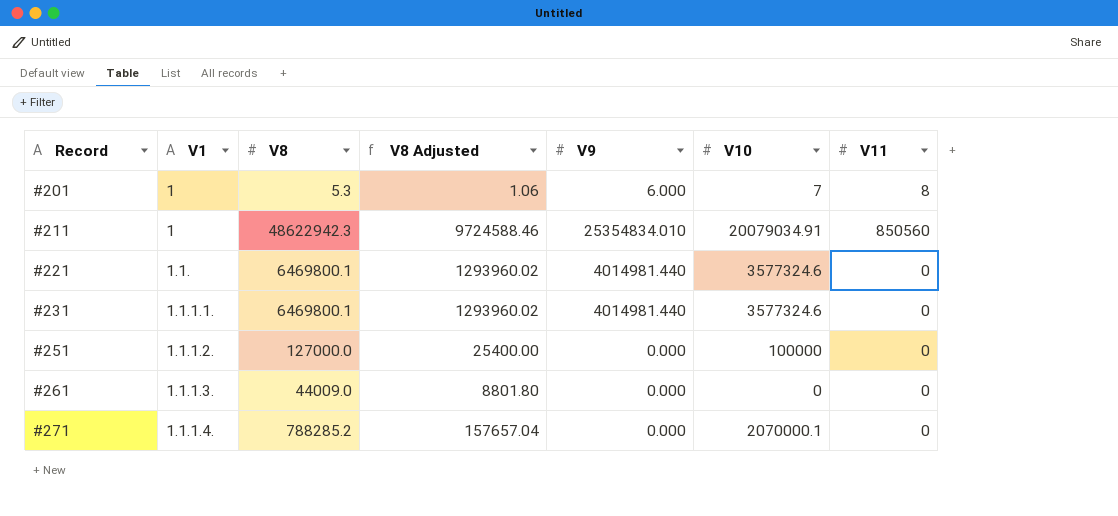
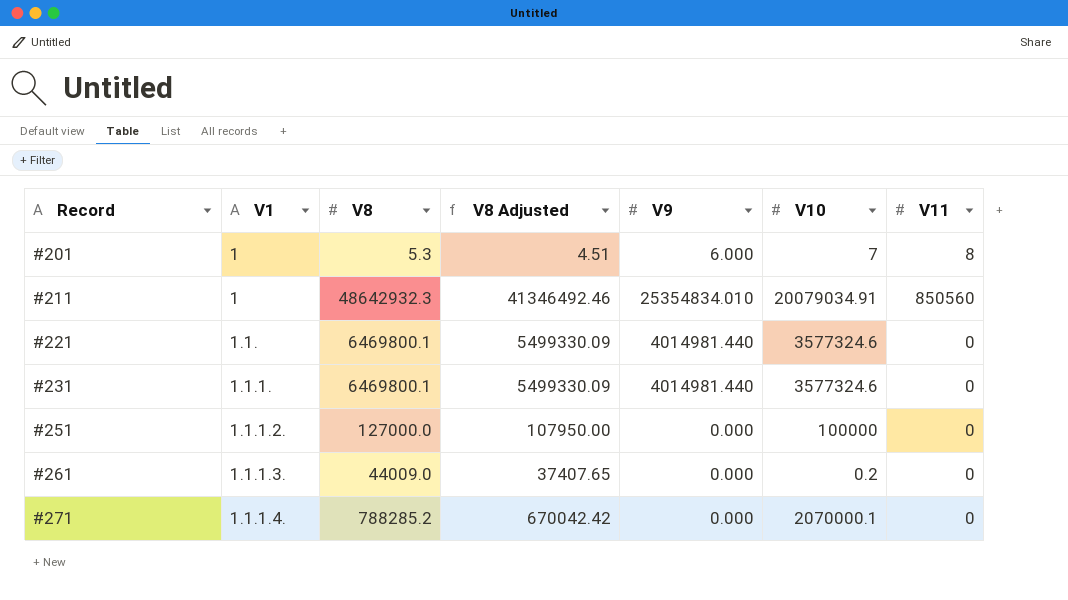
column V8 Adjusted | formula: [V8] * 0.2 -> [V8] * 0.85
#211 | V8: 48622942.3 -> 48642932.3
#231 | V1: 1.1.1.1. -> 1.1.1.
#261 | V10: 0 -> 0.2

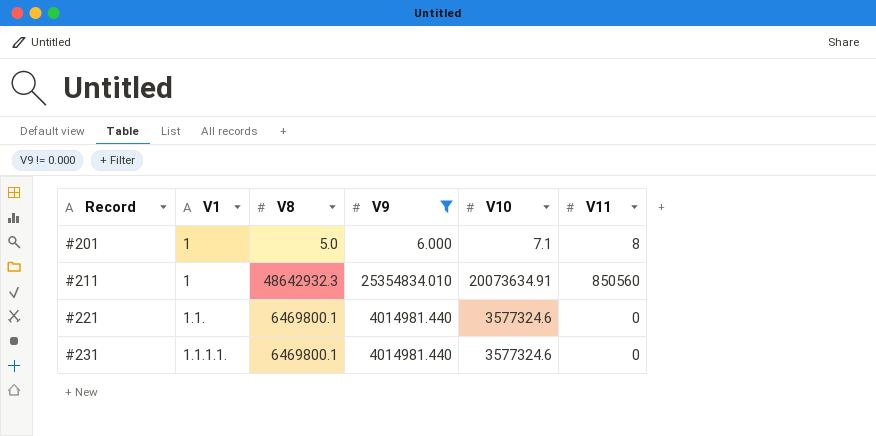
filter: none -> V9 != 0.000
column V8 Adjusted | formula: [V8] * 0.85 -> none
#201 | V8: 5.3 -> 5.0
#201 | V10: 7 -> 7.1
#211 | V10: 20079034.91 -> 20073634.91
#231 | V1: 1.1.1. -> 1.1.1.1.

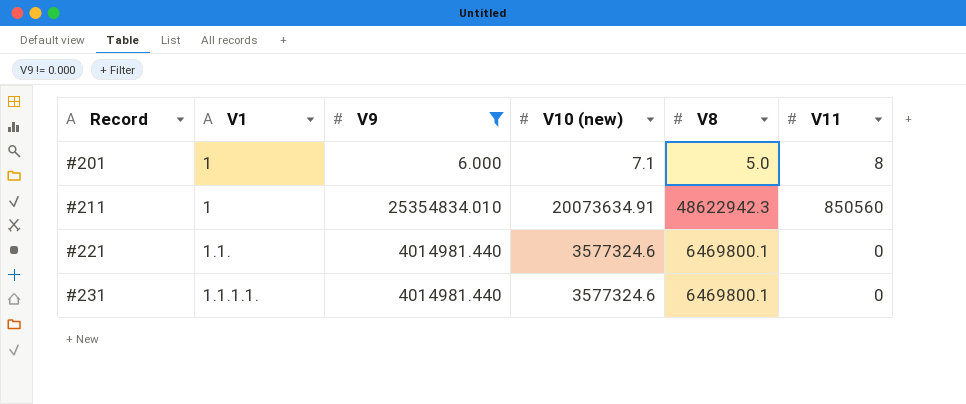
column name: V10 -> V10 (new)
column V8 | position: 3 -> 5
#211 | V8: 48642932.3 -> 48622942.3

